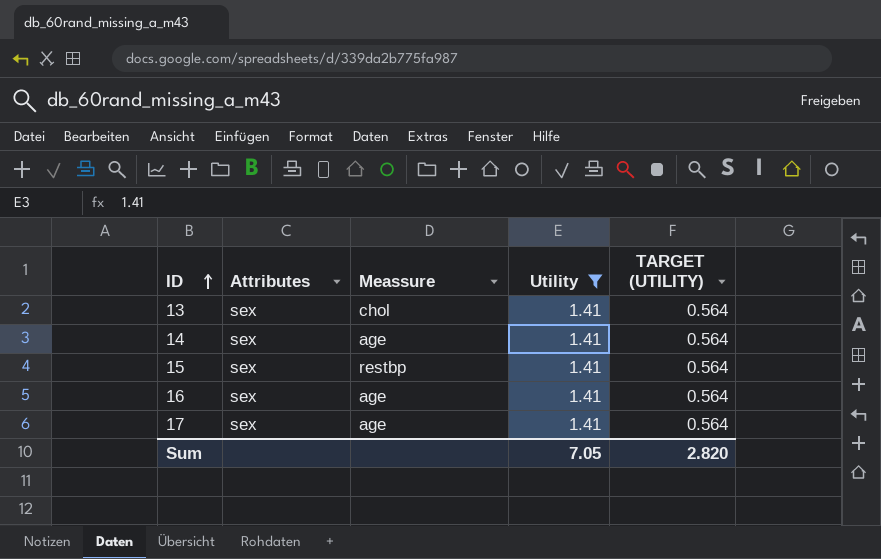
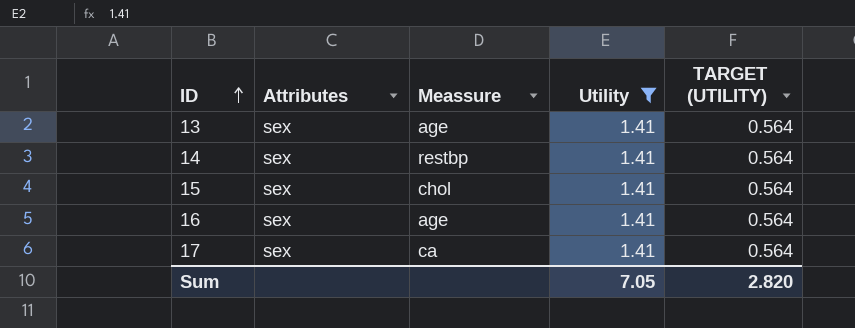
13 | Meassure: chol -> age
14 | Meassure: age -> restbp
15 | Meassure: restbp -> chol
17 | Meassure: age -> ca

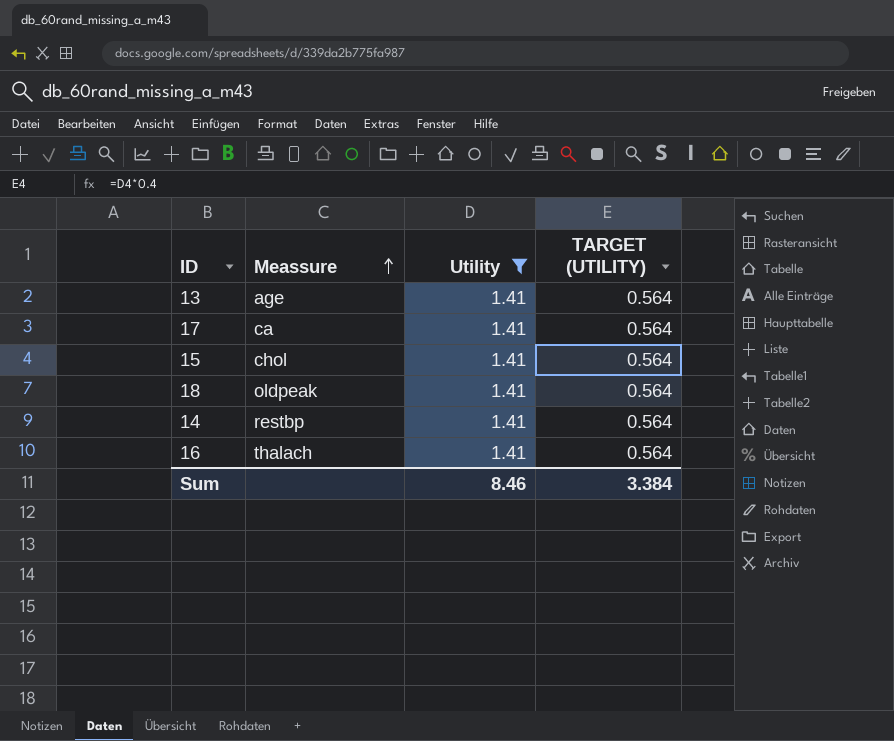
row order: ID ascending -> Meassure ascending
column Attributes | position: 2 -> none
row 18: none -> oldpeak | 1.41 | 0.564
16 | Meassure: age -> thalach
Sum | Utility: 7.05 -> 8.46
Sum | TARGET (UTILITY): 2.820 -> 3.384

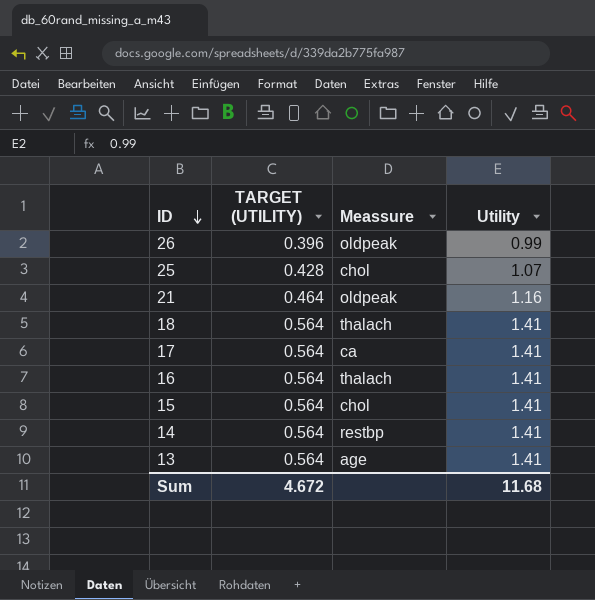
filter: Utility = 1.41 -> none
row order: Meassure ascending -> ID descending
column TARGET (UTILITY) | position: 4 -> 2
18 | Meassure: oldpeak -> thalach
Sum | TARGET (UTILITY): 3.384 -> 4.672
Sum | Utility: 8.46 -> 11.68

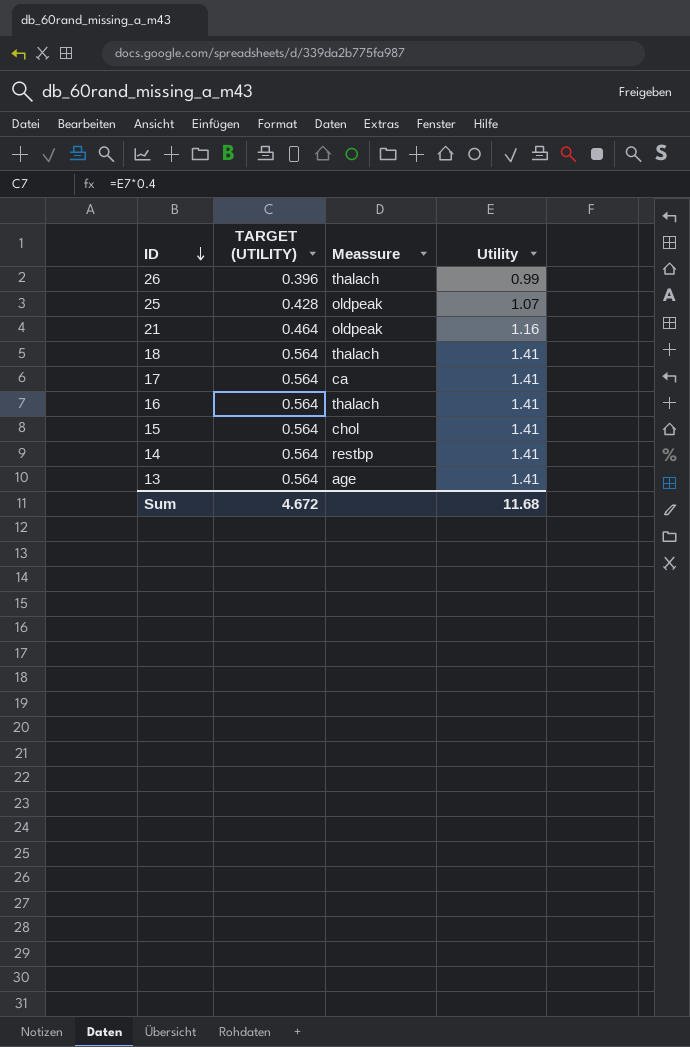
26 | Meassure: oldpeak -> thalach
25 | Meassure: chol -> oldpeak

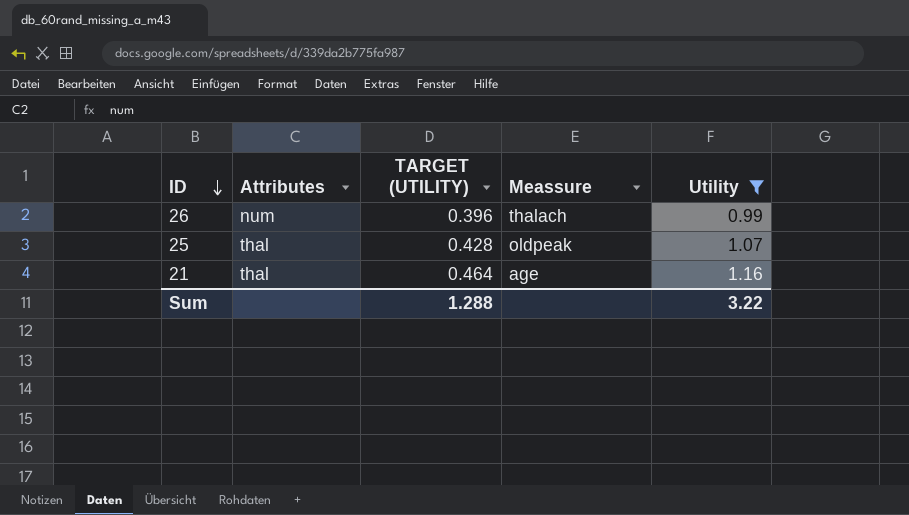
filter: none -> Utility != 1.41
column Attributes | position: none -> 2
21 | Meassure: oldpeak -> age
Sum | TARGET (UTILITY): 4.672 -> 1.288
Sum | Utility: 11.68 -> 3.22

